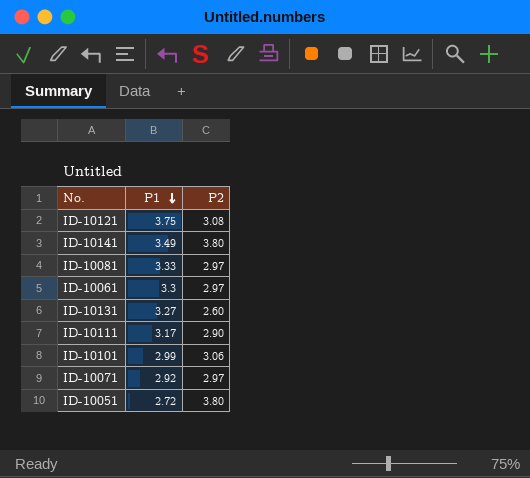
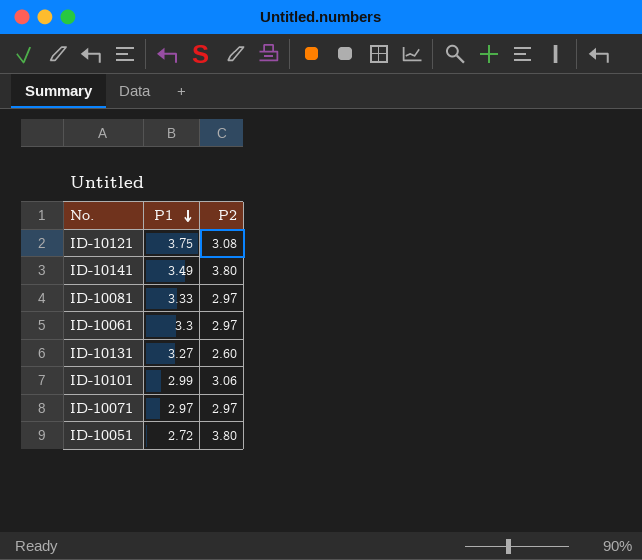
row ID-10111: 3.17 | 2.90 -> none
ID-10071 | P1: 2.92 -> 2.97

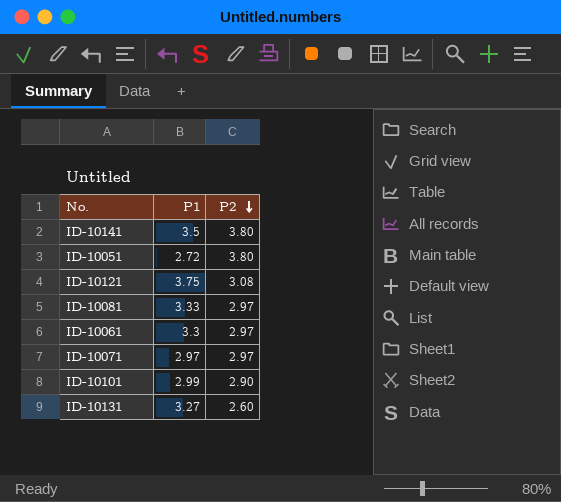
row order: P1 descending -> P2 descending
ID-10141 | P1: 3.49 -> 3.5
ID-10101 | P2: 3.06 -> 2.90

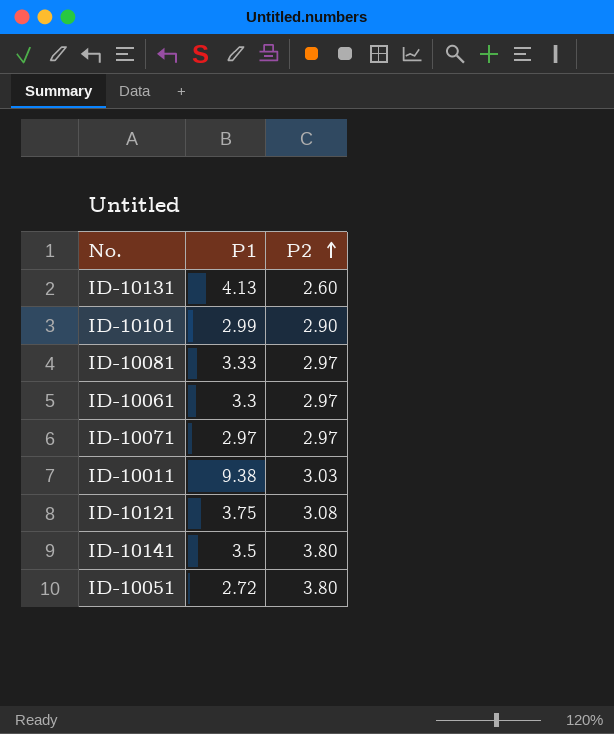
row order: P2 descending -> P2 ascending
ID-10131 | P1: 3.27 -> 4.13
row ID-10011: none -> 9.38 | 3.03

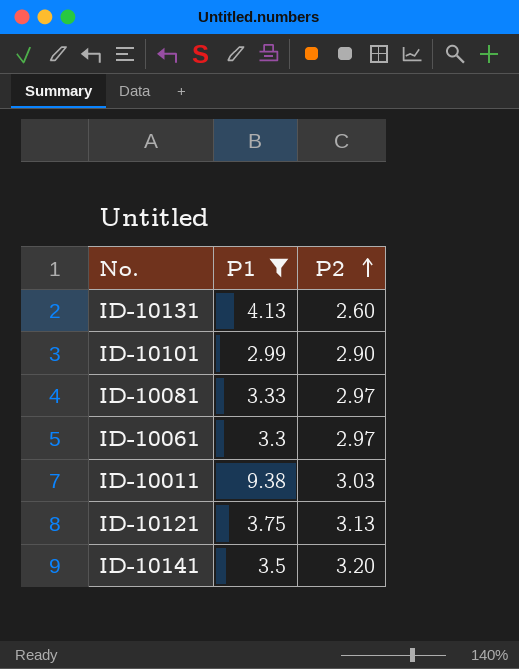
filter: none -> P1 >= 2.99
ID-10121 | P2: 3.08 -> 3.13
ID-10141 | P2: 3.80 -> 3.20

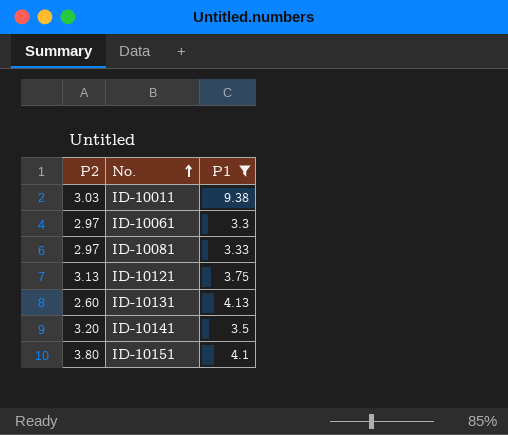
row order: P2 ascending -> No. ascending
column P2 | position: 3 -> 1
row ID-10101: 2.99 | 2.90 -> none
row ID-10151: none -> 3.80 | 4.1

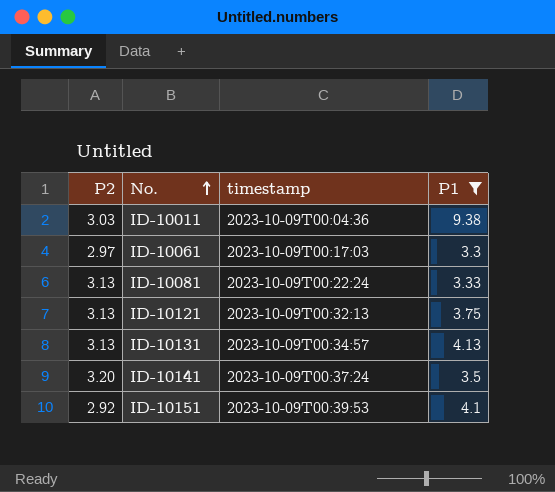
column timestamp | position: none -> 3
ID-10081 | P2: 2.97 -> 3.13
ID-10131 | P2: 2.60 -> 3.13
ID-10151 | P2: 3.80 -> 2.92

